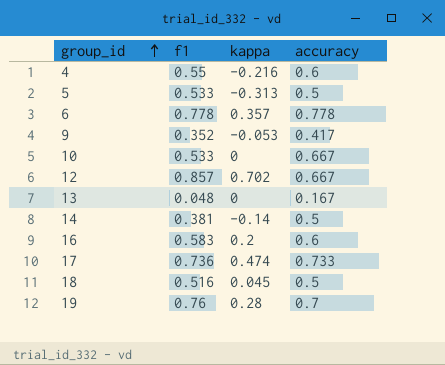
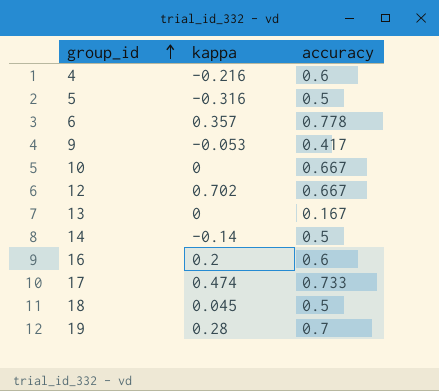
column f1 | position: 2 -> none
5 | kappa: -0.313 -> -0.316

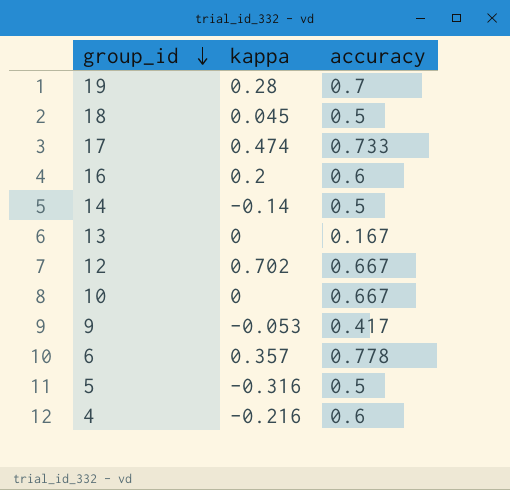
row order: group_id ascending -> group_id descending

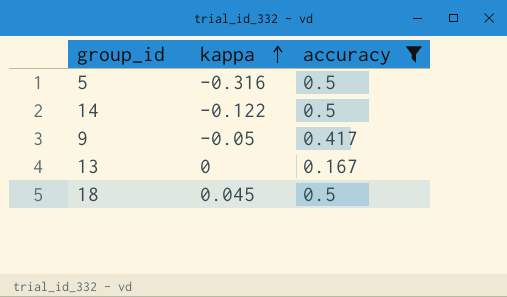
filter: none -> accuracy <= 0.5
row order: group_id descending -> kappa ascending
14 | kappa: -0.14 -> -0.122
9 | kappa: -0.053 -> -0.05

